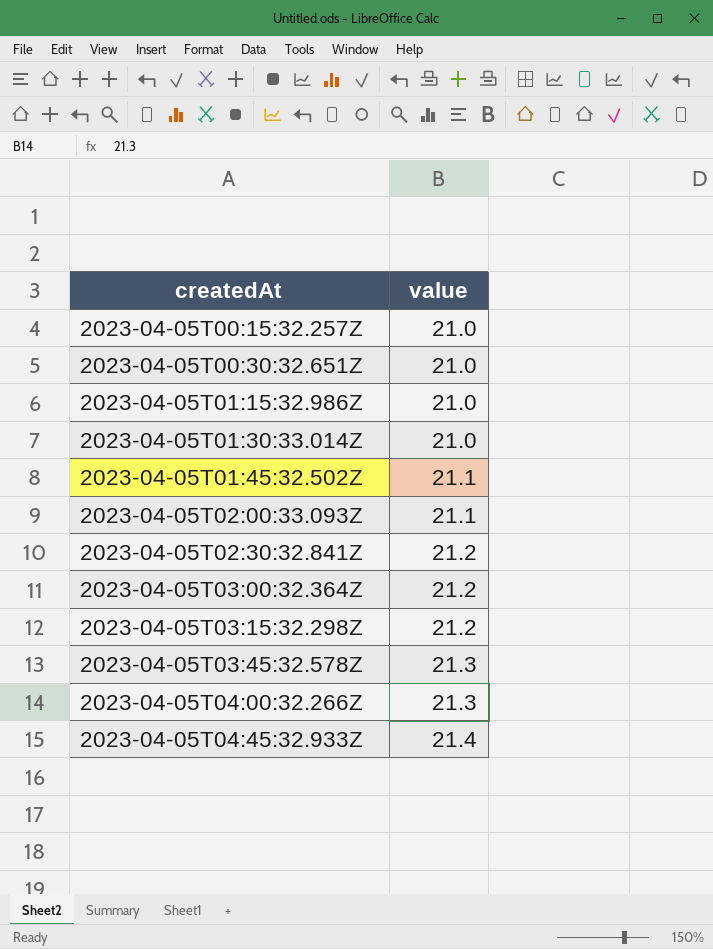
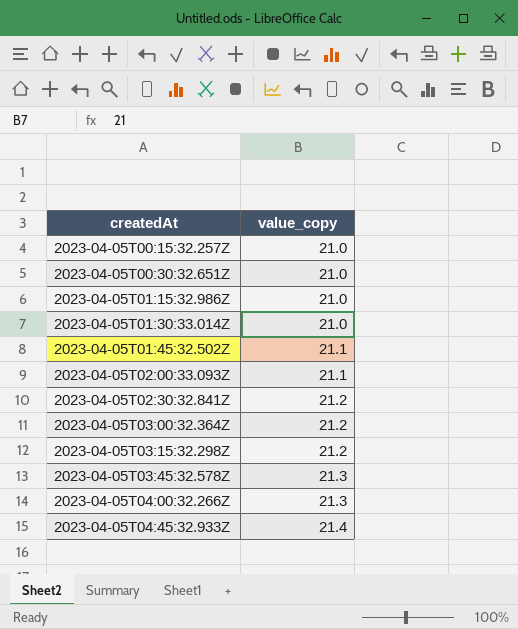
column name: value -> value_copy

